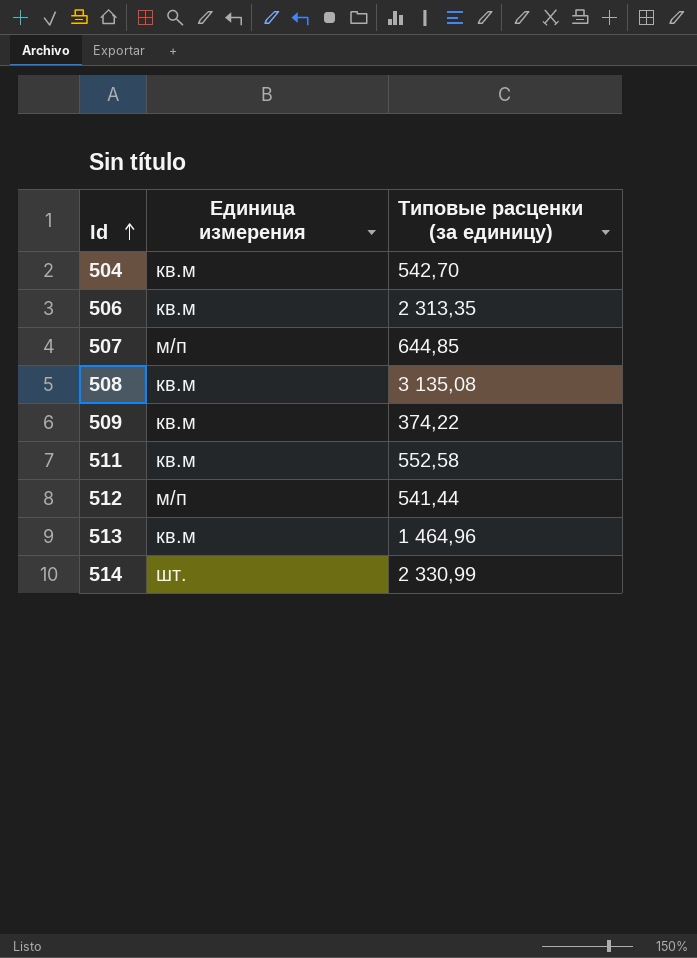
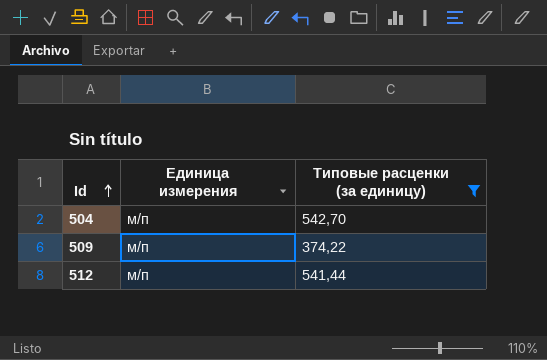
filter: none -> Типовые расценки (за единицу) <= 542,70
504 | Единица измерения: кв.м -> м/п
509 | Единица измерения: кв.м -> м/п

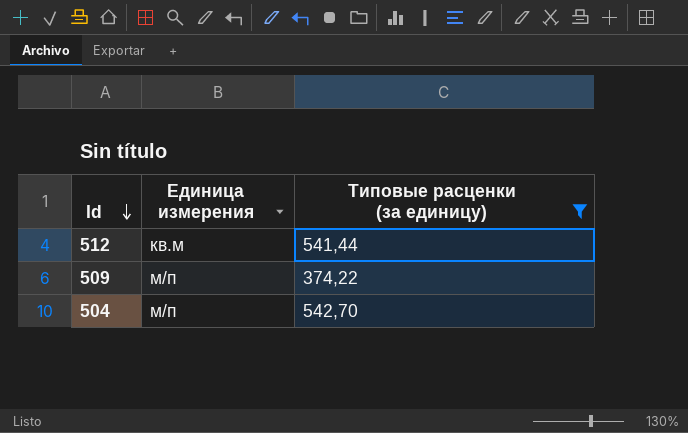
row order: Id ascending -> Id descending
512 | Единица измерения: м/п -> кв.м

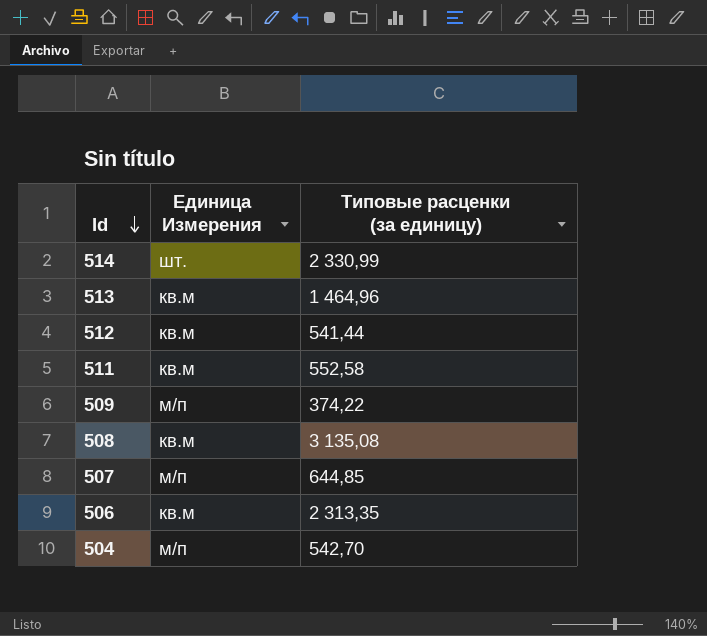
filter: Типовые расценки (за единицу) <= 542,70 -> none
column name: Единица измерения -> Единица Измерения

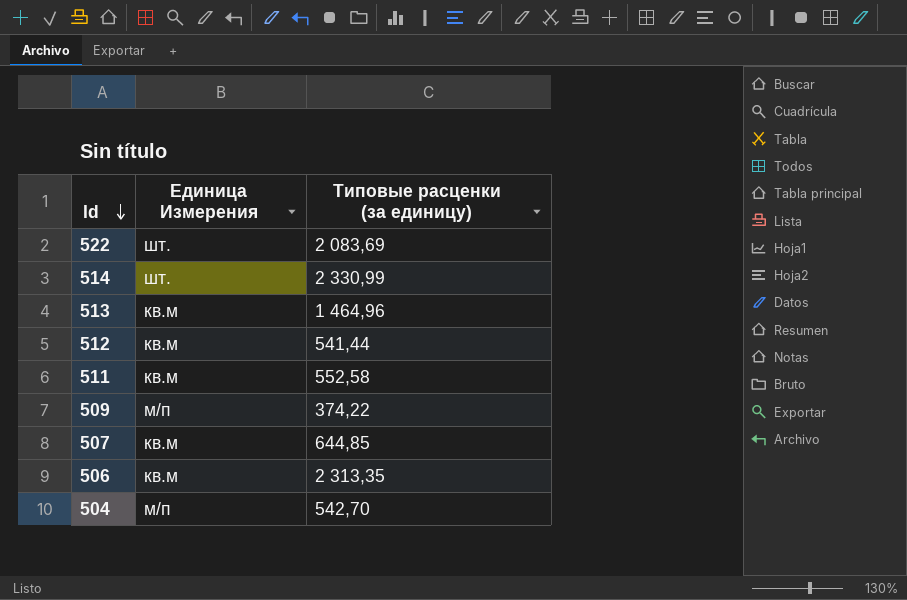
row 508: кв.м | 3 135,08 -> none
row 522: none -> шт. | 2 083,69
507 | Единица Измерения: м/п -> кв.м

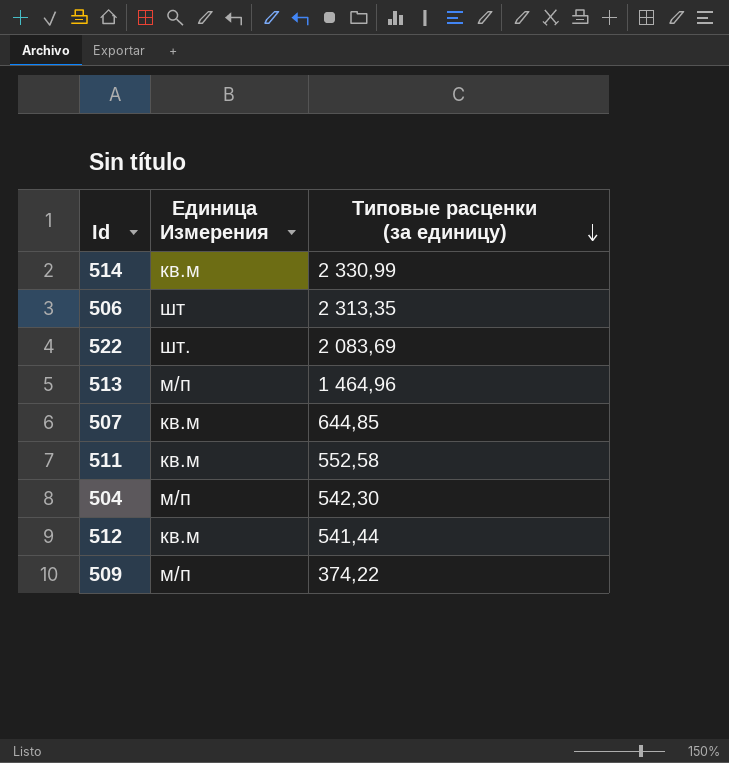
row order: Id descending -> Типовые расценки (за единицу) descending
514 | Единица Измерения: шт. -> кв.м
506 | Единица Измерения: кв.м -> шт
513 | Единица Измерения: кв.м -> м/п
504 | Типовые расценки (за единицу): 542,70 -> 542,30

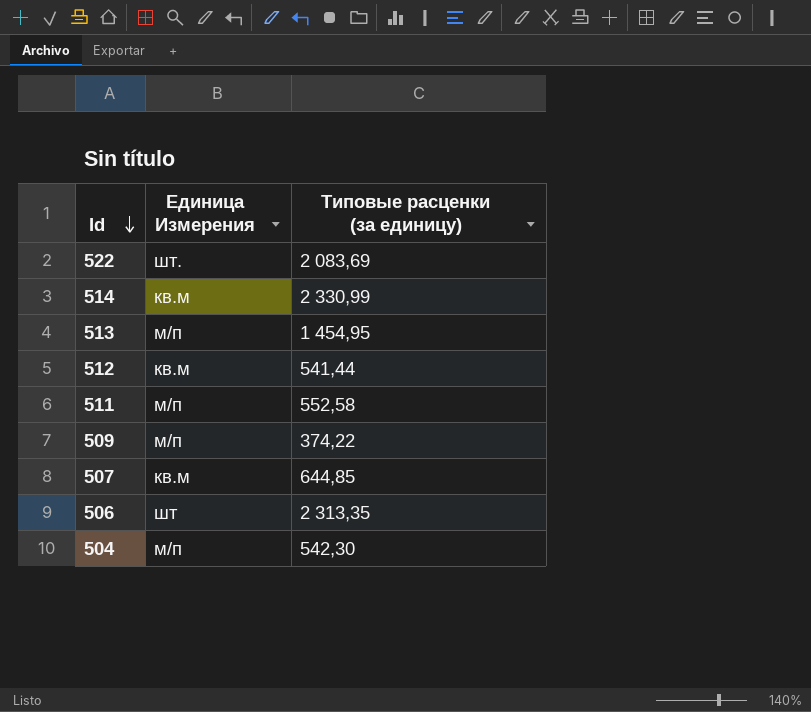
row order: Типовые расценки (за единицу) descending -> Id descending
513 | Типовые расценки (за единицу): 1 464,96 -> 1 454,95
511 | Единица Измерения: кв.м -> м/п

